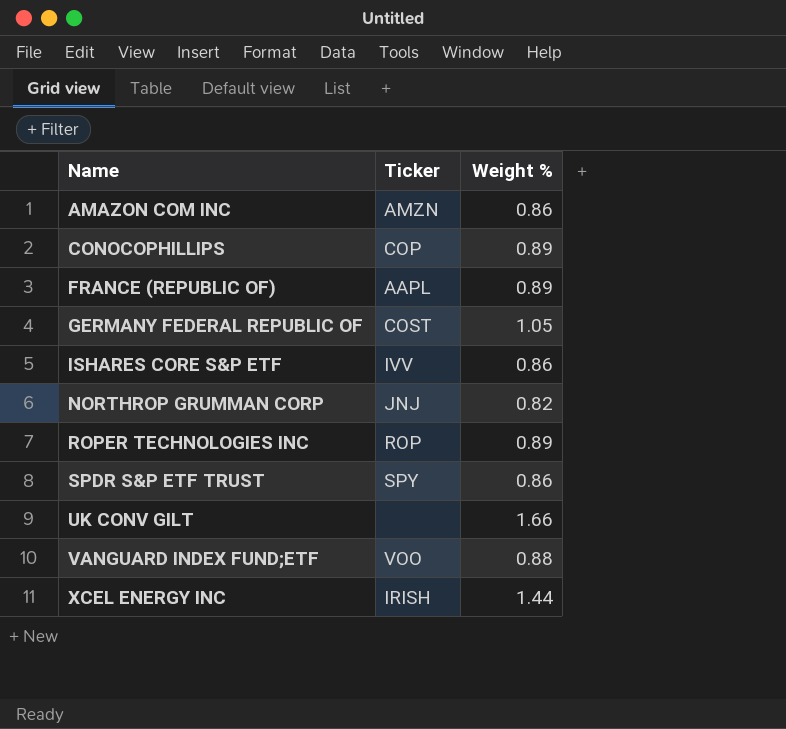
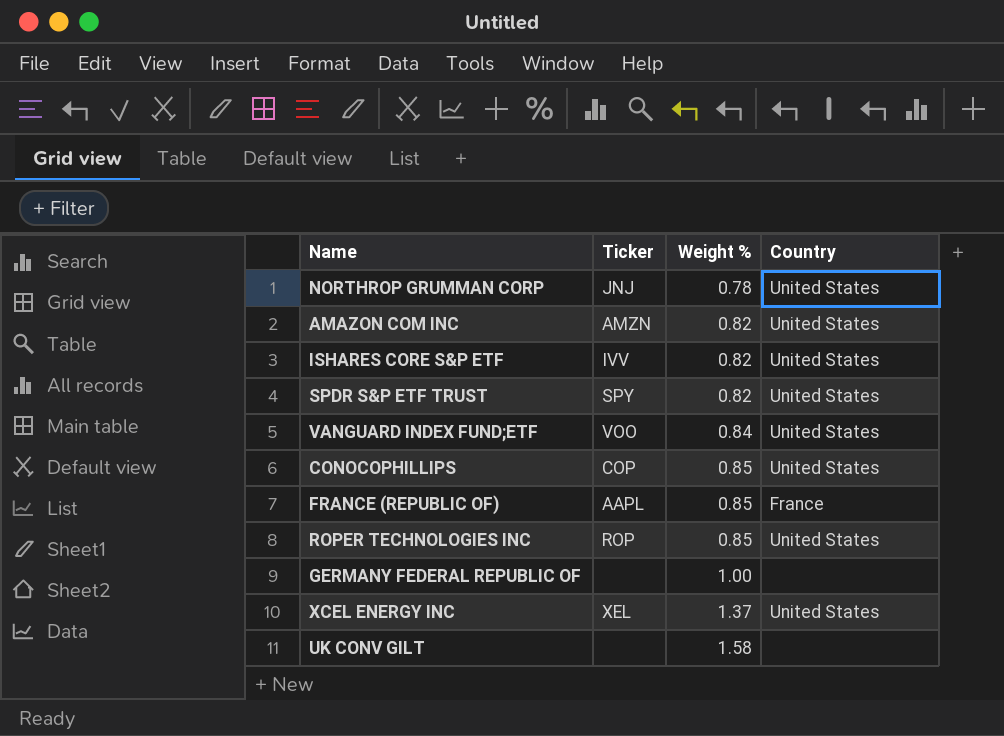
row order: Name ascending -> Weight % ascending
column Country | position: none -> 4
NORTHROP GRUMMAN CORP | Weight %: 0.82 -> 0.78
AMAZON COM INC | Weight %: 0.86 -> 0.82
ISHARES CORE S&P ETF | Weight %: 0.86 -> 0.82
SPDR S&P ETF TRUST | Weight %: 0.86 -> 0.82
VANGUARD INDEX FUND;ETF | Weight %: 0.88 -> 0.84
CONOCOPHILLIPS | Weight %: 0.89 -> 0.85
FRANCE (REPUBLIC OF) | Weight %: 0.89 -> 0.85
ROPER TECHNOLOGIES INC | Weight %: 0.89 -> 0.85
GERMANY FEDERAL REPUBLIC OF | Ticker: COST -> none
GERMANY FEDERAL REPUBLIC OF | Weight %: 1.05 -> 1.00
XCEL ENERGY INC | Ticker: IRISH -> XEL
XCEL ENERGY INC | Weight %: 1.44 -> 1.37
UK CONV GILT | Weight %: 1.66 -> 1.58

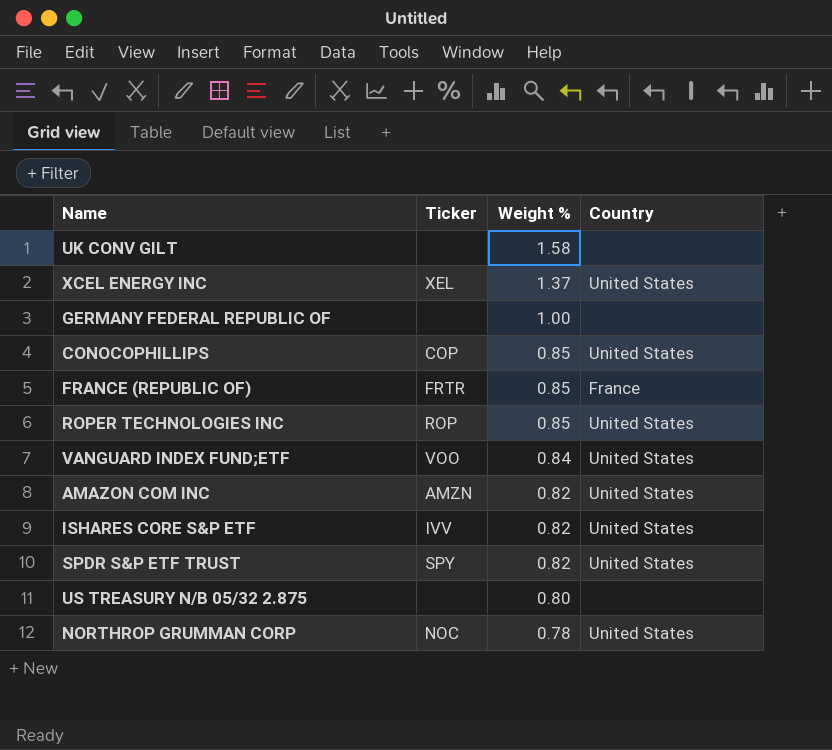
row order: Weight % ascending -> Weight % descending
FRANCE (REPUBLIC OF) | Ticker: AAPL -> FRTR
row US TREASURY N/B 05/32 2.875: none -> none | 0.80 | none
NORTHROP GRUMMAN CORP | Ticker: JNJ -> NOC

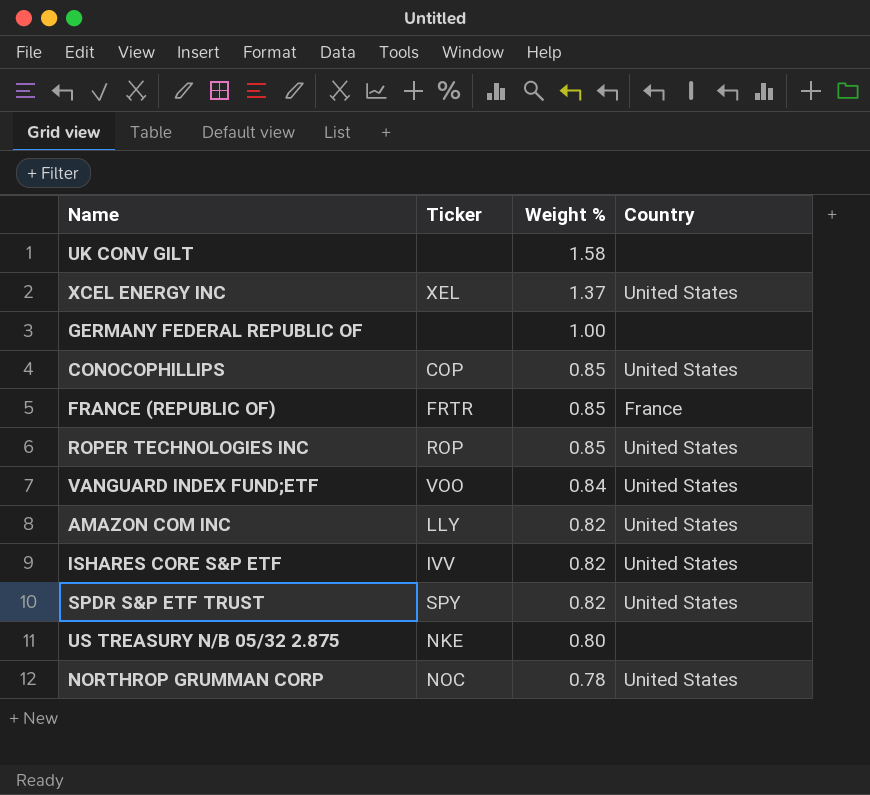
AMAZON COM INC | Ticker: AMZN -> LLY
US TREASURY N/B 05/32 2.875 | Ticker: none -> NKE

